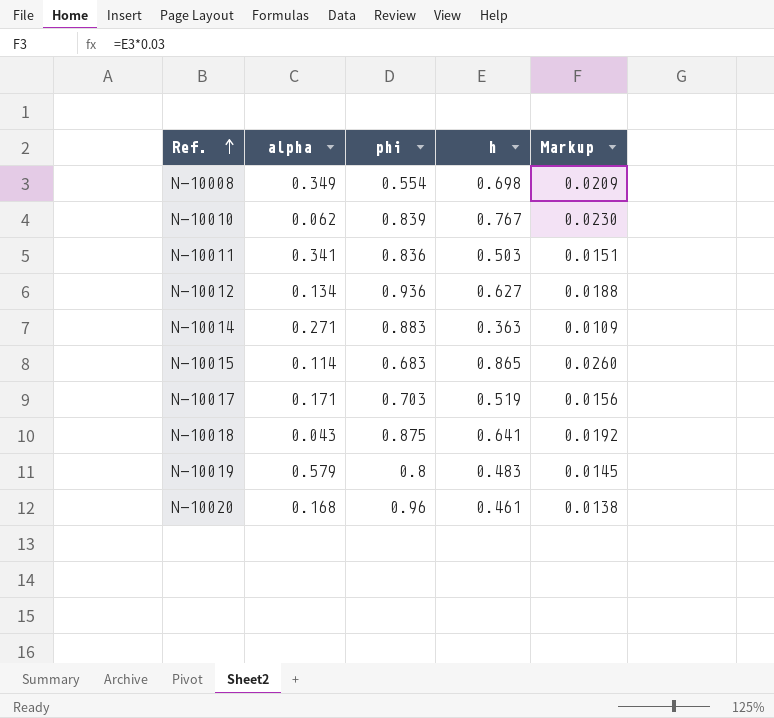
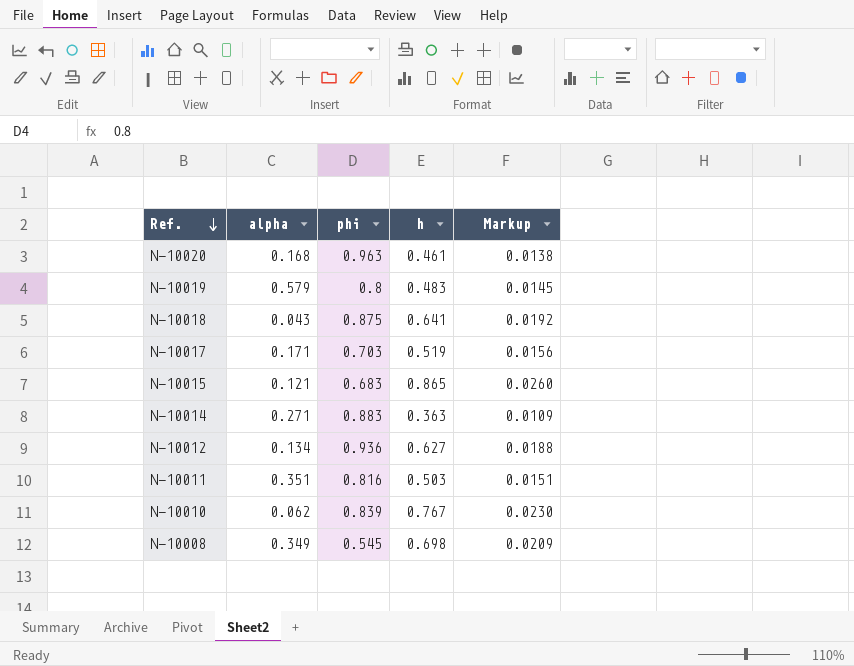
row order: Ref. ascending -> Ref. descending
N-10020 | phi: 0.96 -> 0.963
N-10015 | alpha: 0.114 -> 0.121
N-10011 | alpha: 0.341 -> 0.351
N-10011 | phi: 0.836 -> 0.816
N-10008 | phi: 0.554 -> 0.545

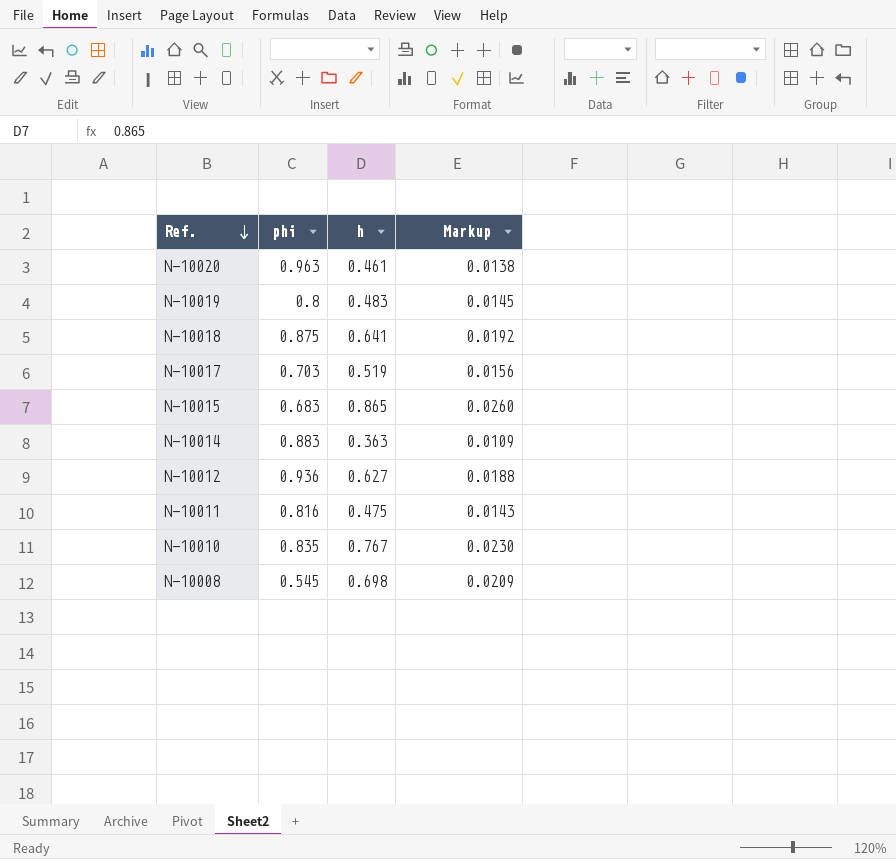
column alpha | position: 2 -> none
N-10011 | h: 0.503 -> 0.475
N-10011 | Markup: 0.0151 -> 0.0143
N-10010 | phi: 0.839 -> 0.835

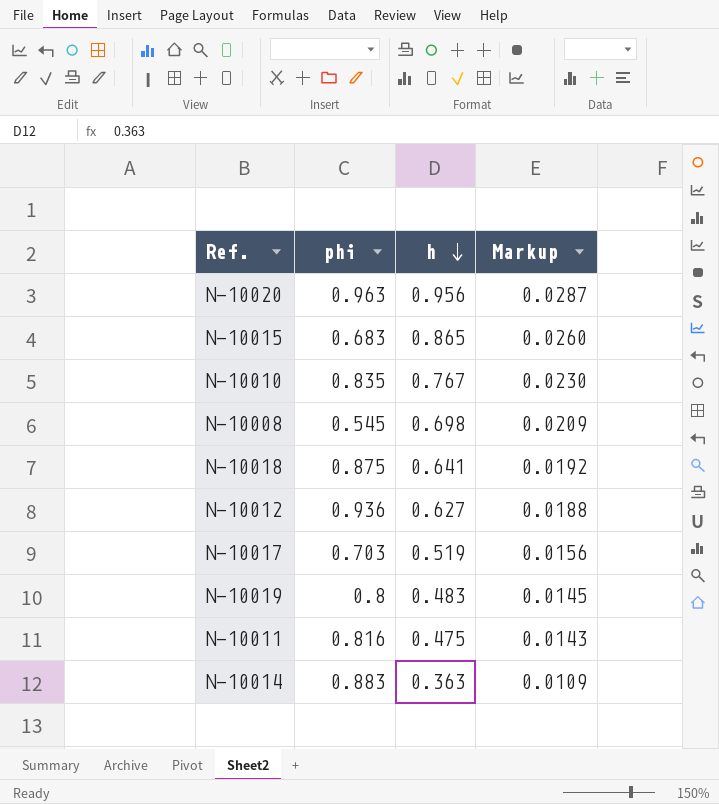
row order: Ref. descending -> h descending
N-10020 | h: 0.461 -> 0.956
N-10020 | Markup: 0.0138 -> 0.0287

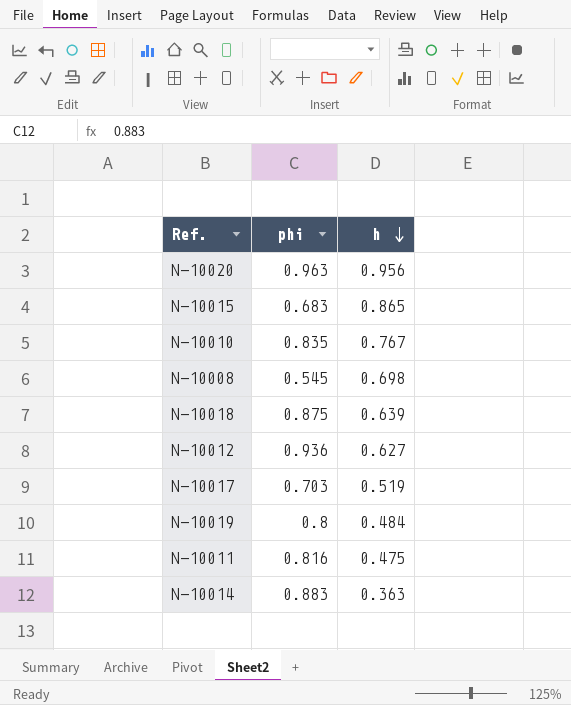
column Markup | formula: [h] * 0.03 -> none
N-10018 | h: 0.641 -> 0.639
N-10019 | h: 0.483 -> 0.484

